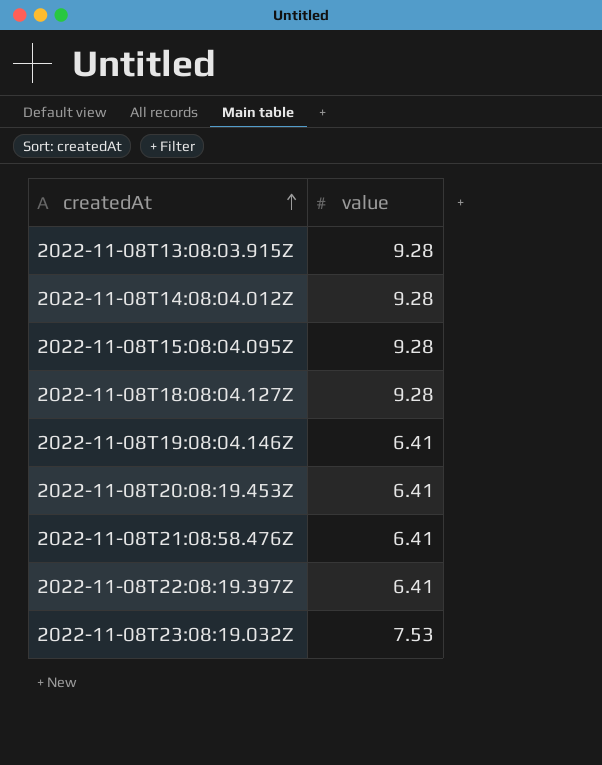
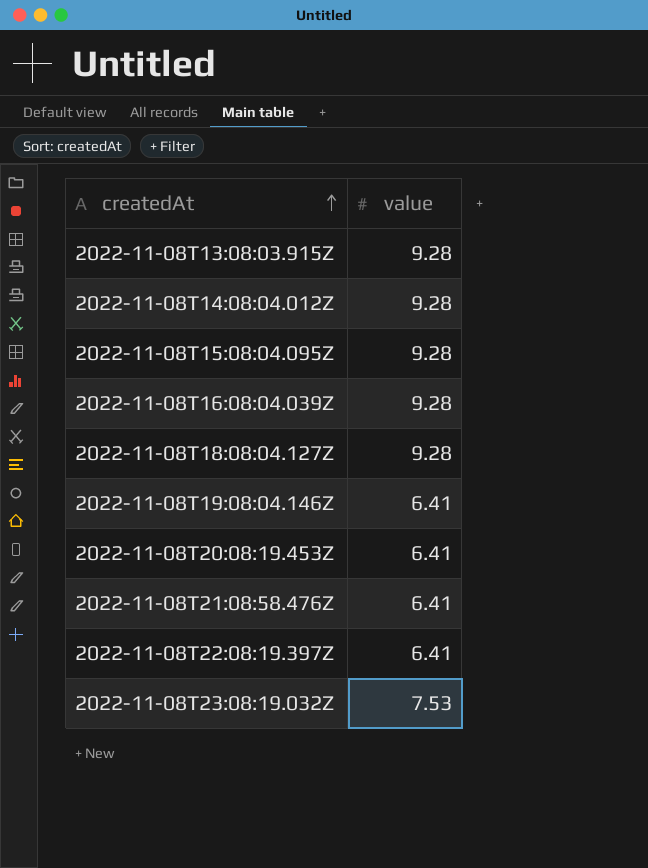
row 2022-11-08T16:08:04.039Z: none -> 9.28

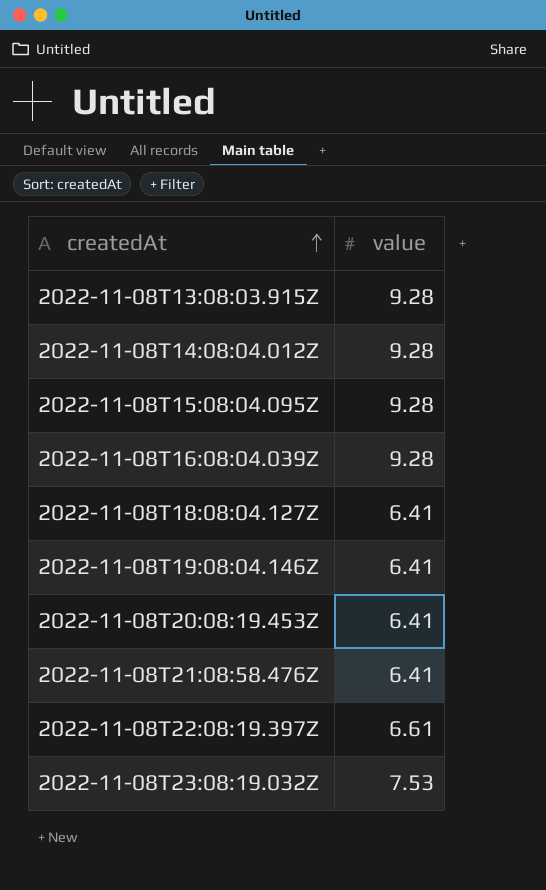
2022-11-08T18:08:04.127Z | value: 9.28 -> 6.41
2022-11-08T22:08:19.397Z | value: 6.41 -> 6.61

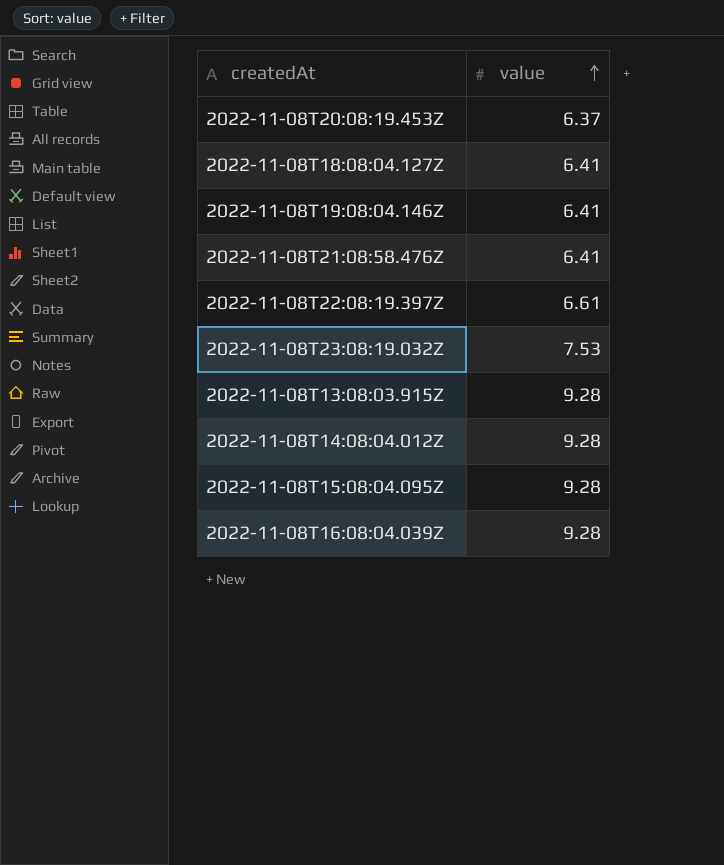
row order: createdAt ascending -> value ascending
2022-11-08T20:08:19.453Z | value: 6.41 -> 6.37

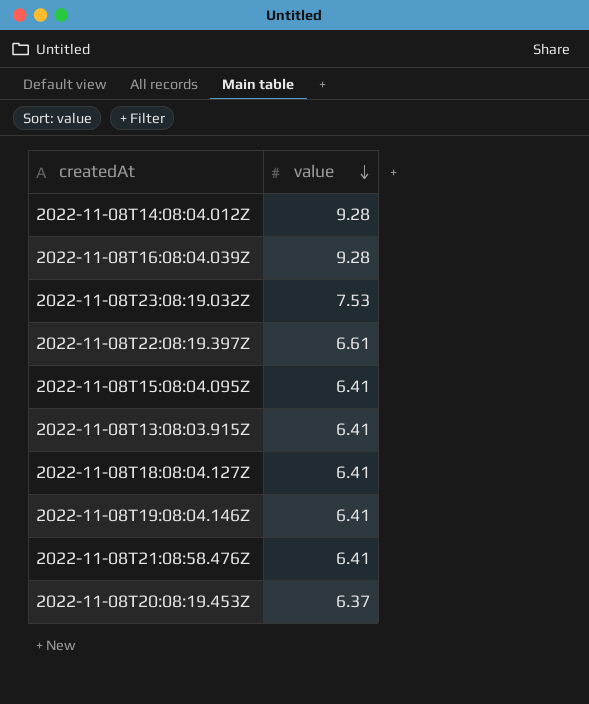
row order: value ascending -> value descending
2022-11-08T15:08:04.095Z | value: 9.28 -> 6.41
2022-11-08T13:08:03.915Z | value: 9.28 -> 6.41

